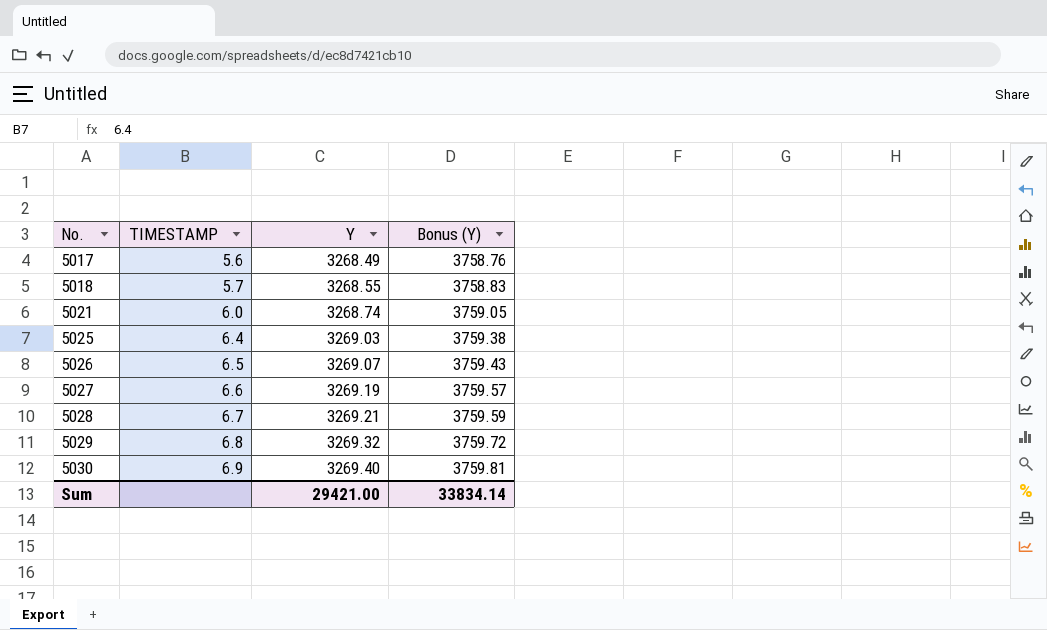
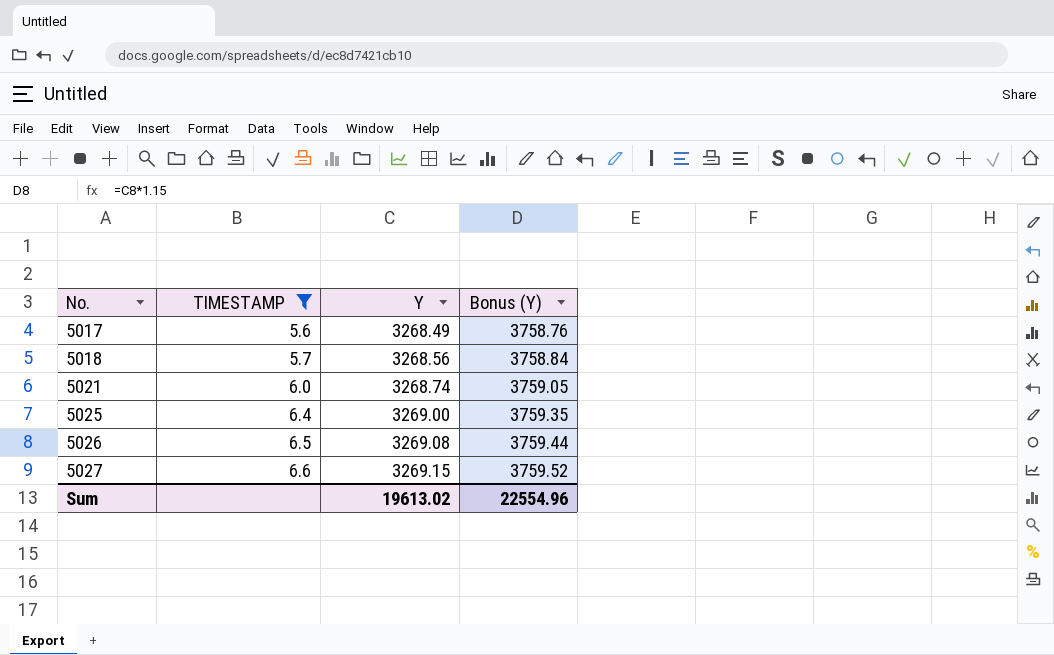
filter: none -> TIMESTAMP <= 6.6
5018 | Y: 3268.55 -> 3268.56
5018 | Bonus (Y): 3758.83 -> 3758.84
5025 | Y: 3269.03 -> 3269.00
5025 | Bonus (Y): 3759.38 -> 3759.35
5026 | Y: 3269.07 -> 3269.08
5026 | Bonus (Y): 3759.43 -> 3759.44
5027 | Y: 3269.19 -> 3269.15
5027 | Bonus (Y): 3759.57 -> 3759.52
Sum | Y: 29421.00 -> 19613.02
Sum | Bonus (Y): 33834.14 -> 22554.96

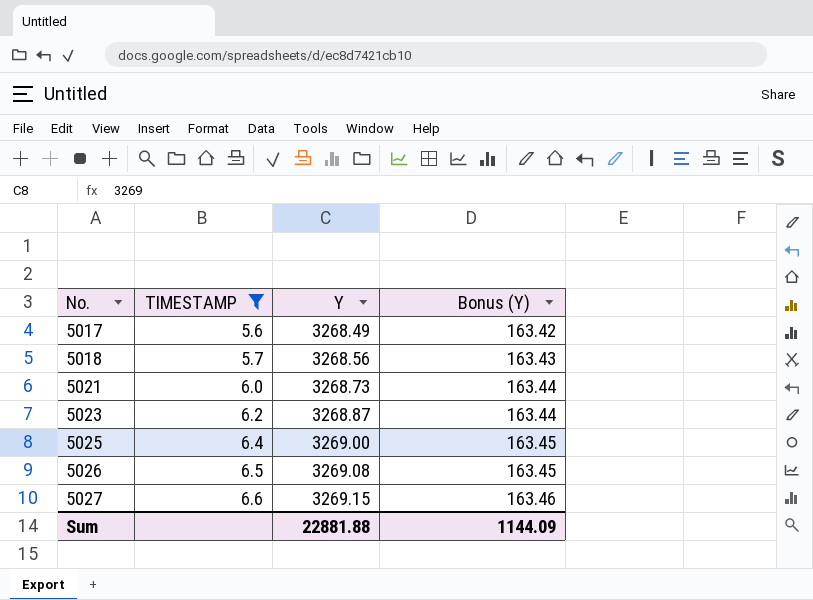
column Bonus (Y) | formula: [Y] * 1.15 -> [Y] * 0.05
5021 | Y: 3268.74 -> 3268.73
row 5023: none -> 6.2 | 3268.87 | 163.44
Sum | Y: 19613.02 -> 22881.88
Sum | Bonus (Y): 22554.96 -> 1144.09

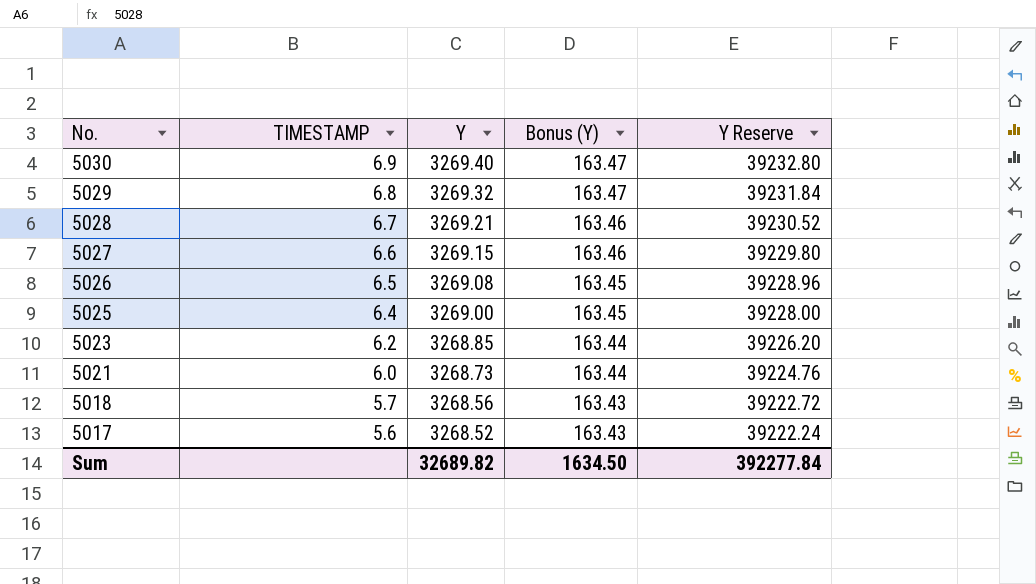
filter: TIMESTAMP <= 6.6 -> none
row order: No. ascending -> No. descending
column Y Reserve | formula: none -> [Y] * 12
5023 | Y: 3268.87 -> 3268.85
5017 | Y: 3268.49 -> 3268.52
5017 | Bonus (Y): 163.42 -> 163.43
Sum | Y: 22881.88 -> 32689.82
Sum | Bonus (Y): 1144.09 -> 1634.50

